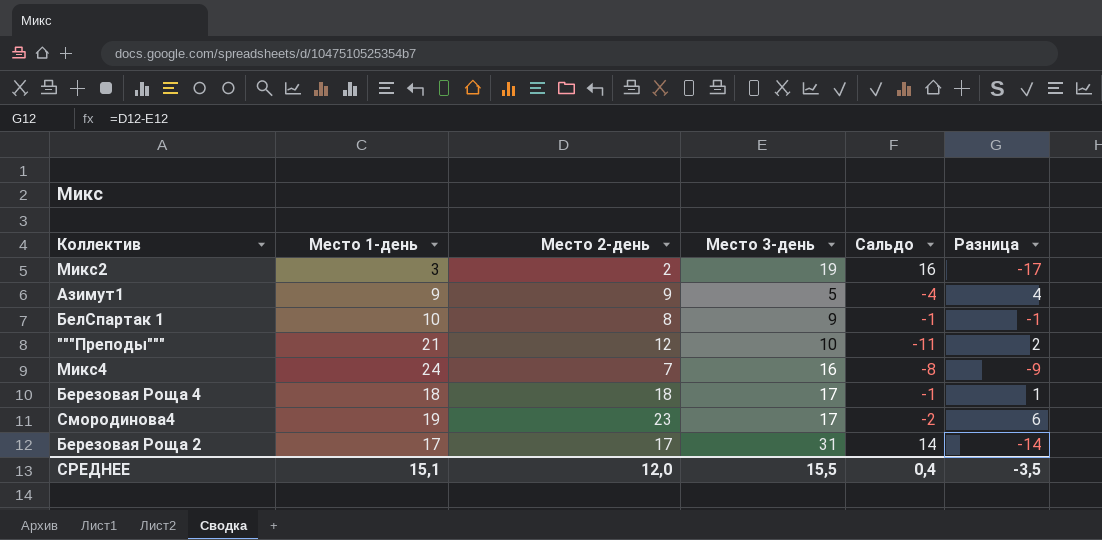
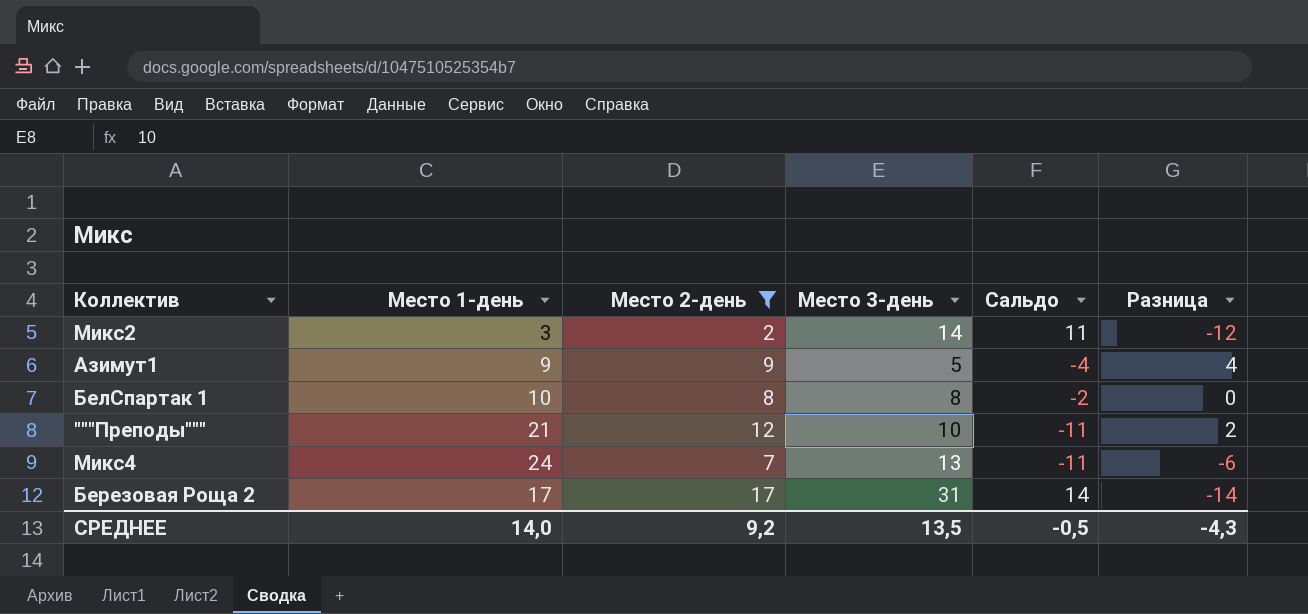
filter: none -> Место 2-день <= 17
Микс2 | Место 3-день: 19 -> 14
Микс2 | Сальдо: 16 -> 11
Микс2 | Разница: -17 -> -12
БелСпартак 1 | Место 3-день: 9 -> 8
БелСпартак 1 | Сальдо: -1 -> -2
БелСпартак 1 | Разница: -1 -> 0
Микс4 | Место 3-день: 16 -> 13
Микс4 | Сальдо: -8 -> -11
Микс4 | Разница: -9 -> -6
СРЕДНЕЕ | Место 1-день: 15,1 -> 14,0
СРЕДНЕЕ | Место 2-день: 12,0 -> 9,2
СРЕДНЕЕ | Место 3-день: 15,5 -> 13,5
СРЕДНЕЕ | Сальдо: 0,4 -> -0,5
СРЕДНЕЕ | Разница: -3,5 -> -4,3

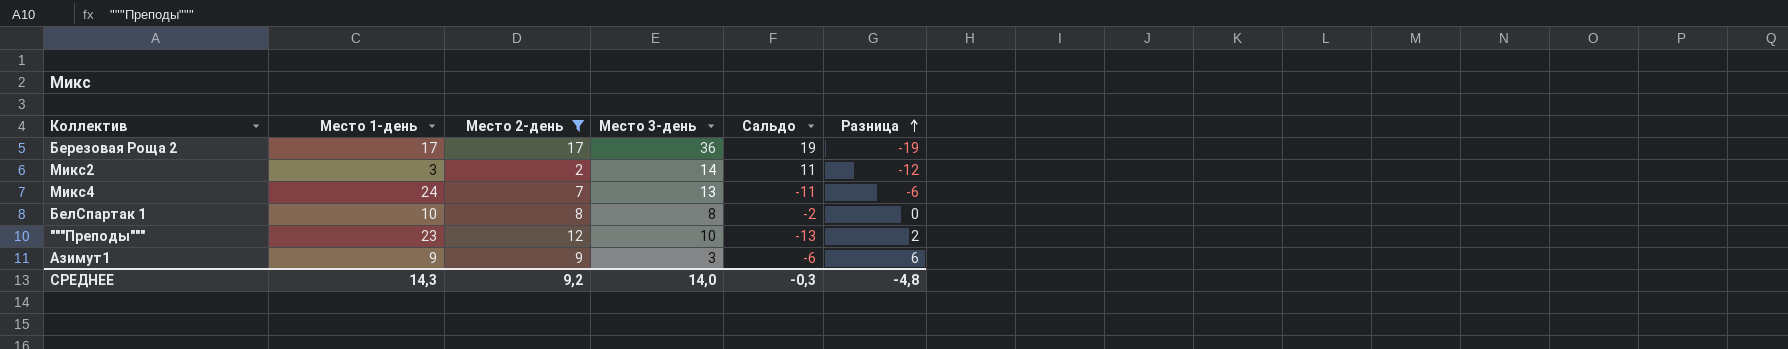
row order: none -> Разница ascending
Березовая Роща 2 | Место 3-день: 31 -> 36
Березовая Роща 2 | Сальдо: 14 -> 19
Березовая Роща 2 | Разница: -14 -> -19
"""Преподы""" | Место 1-день: 21 -> 23
"""Преподы""" | Сальдо: -11 -> -13
Азимут1 | Место 3-день: 5 -> 3
Азимут1 | Сальдо: -4 -> -6
Азимут1 | Разница: 4 -> 6
СРЕДНЕЕ | Место 1-день: 14,0 -> 14,3
СРЕДНЕЕ | Место 3-день: 13,5 -> 14,0
СРЕДНЕЕ | Сальдо: -0,5 -> -0,3
СРЕДНЕЕ | Разница: -4,3 -> -4,8

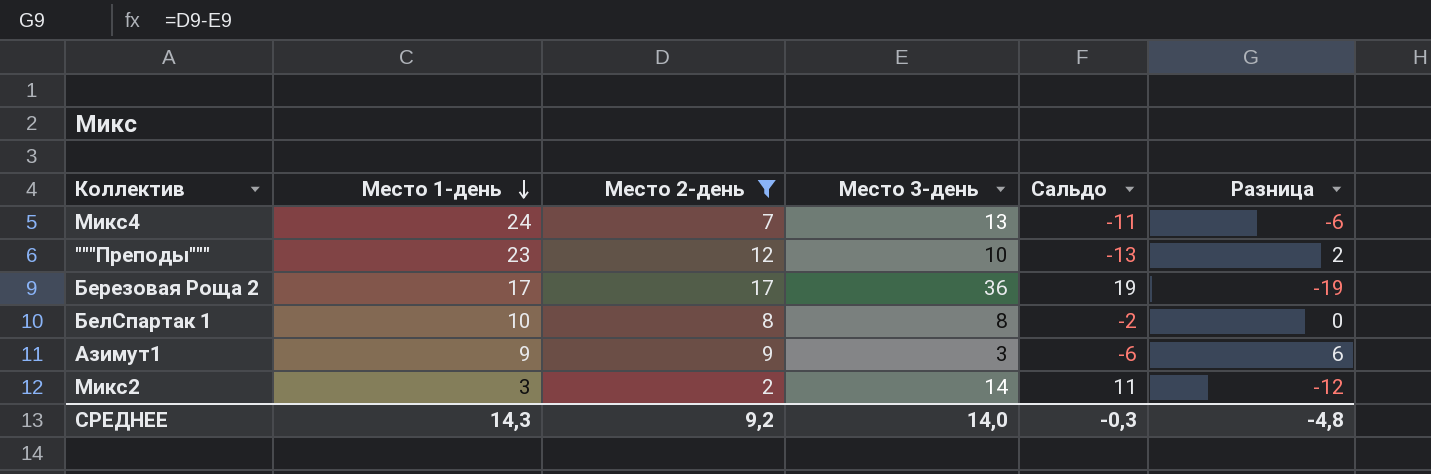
row order: Разница ascending -> Место 1-день descending

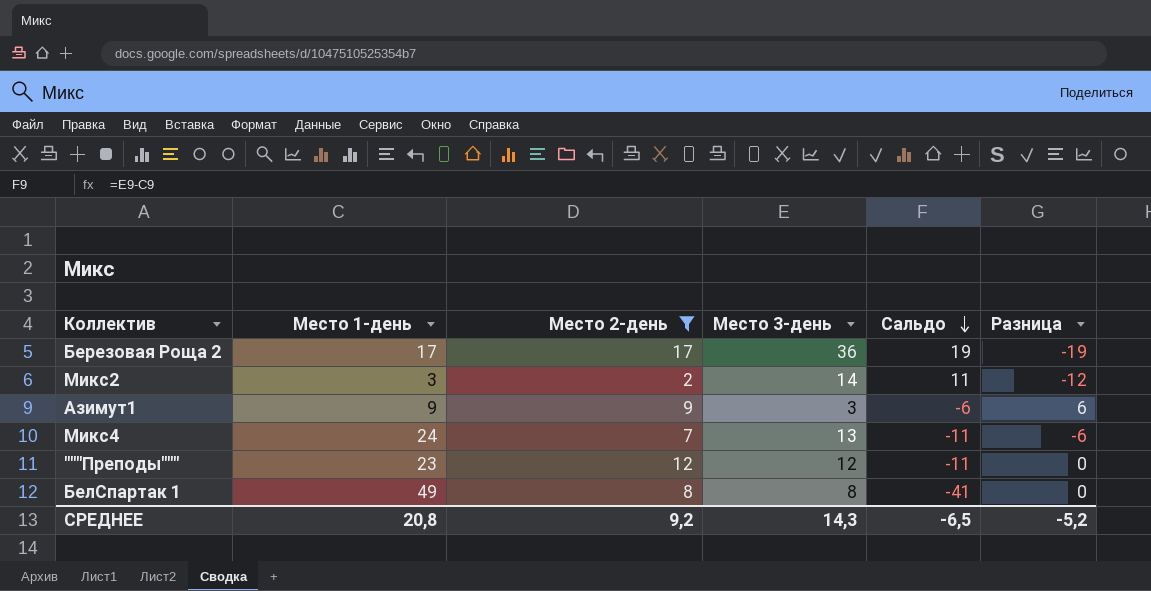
row order: Место 1-день descending -> Сальдо descending
"""Преподы""" | Место 3-день: 10 -> 12
"""Преподы""" | Сальдо: -13 -> -11
"""Преподы""" | Разница: 2 -> 0
БелСпартак 1 | Место 1-день: 10 -> 49
БелСпартак 1 | Сальдо: -2 -> -41
СРЕДНЕЕ | Место 1-день: 14,3 -> 20,8
СРЕДНЕЕ | Место 3-день: 14,0 -> 14,3
СРЕДНЕЕ | Сальдо: -0,3 -> -6,5
СРЕДНЕЕ | Разница: -4,8 -> -5,2

